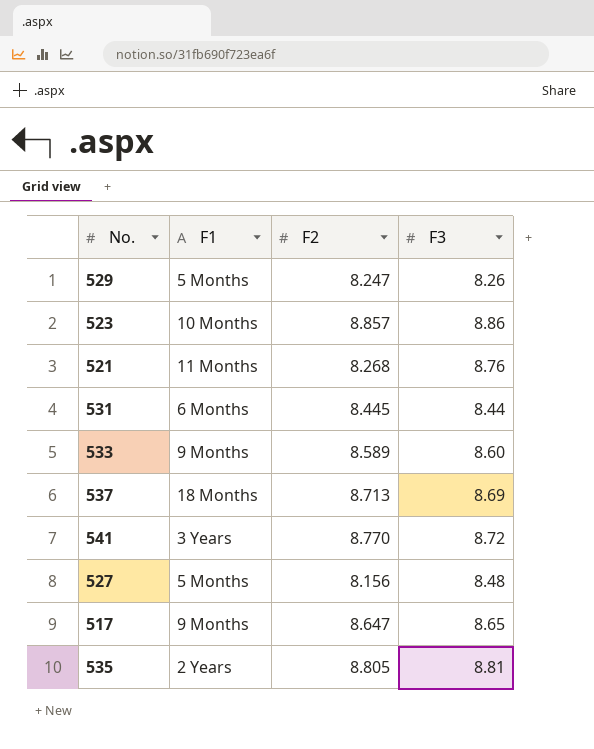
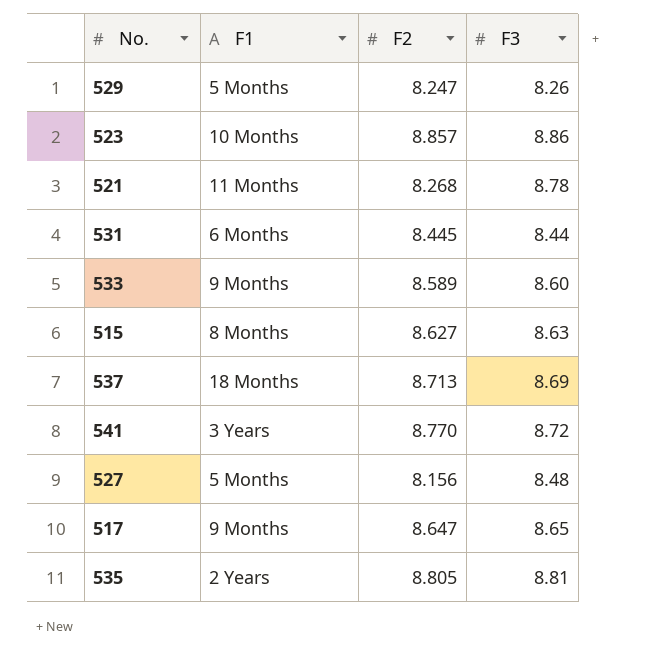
521 | F3: 8.76 -> 8.78
row 515: none -> 8 Months | 8.627 | 8.63

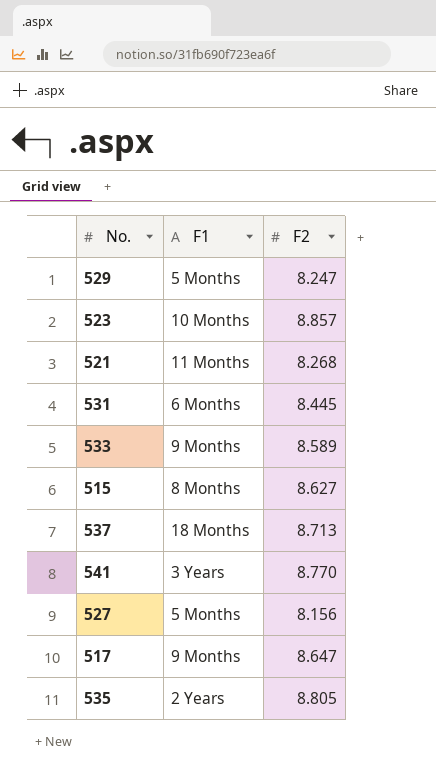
column F3 | position: 4 -> none

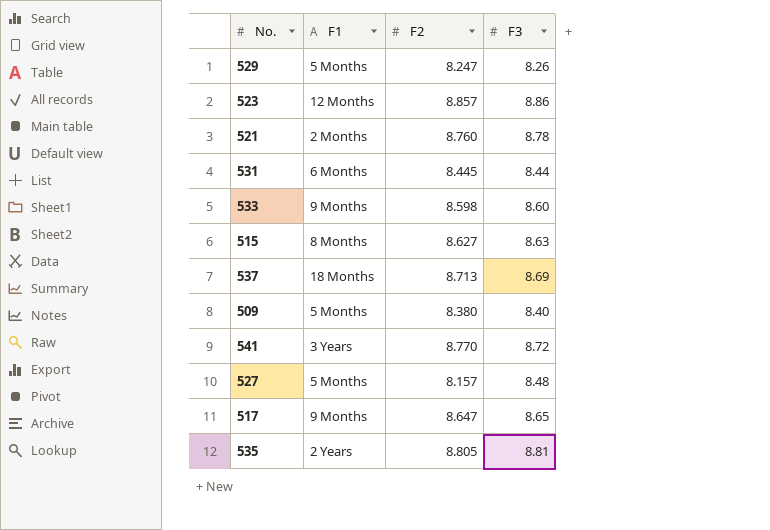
column F3 | position: none -> 4
523 | F1: 10 Months -> 12 Months
521 | F1: 11 Months -> 2 Months
521 | F2: 8.268 -> 8.760
533 | F2: 8.589 -> 8.598
row 509: none -> 5 Months | 8.380 | 8.40
527 | F2: 8.156 -> 8.157

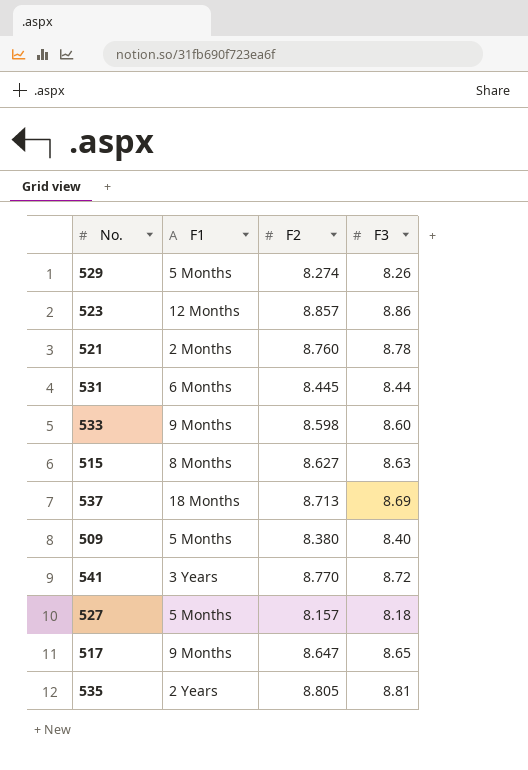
529 | F2: 8.247 -> 8.274
527 | F3: 8.48 -> 8.18

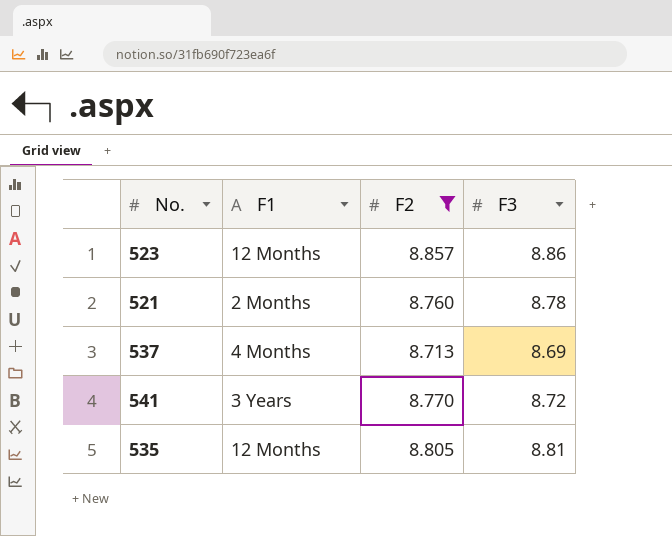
filter: none -> F2 >= 8.713
537 | F1: 18 Months -> 4 Months
535 | F1: 2 Years -> 12 Months

